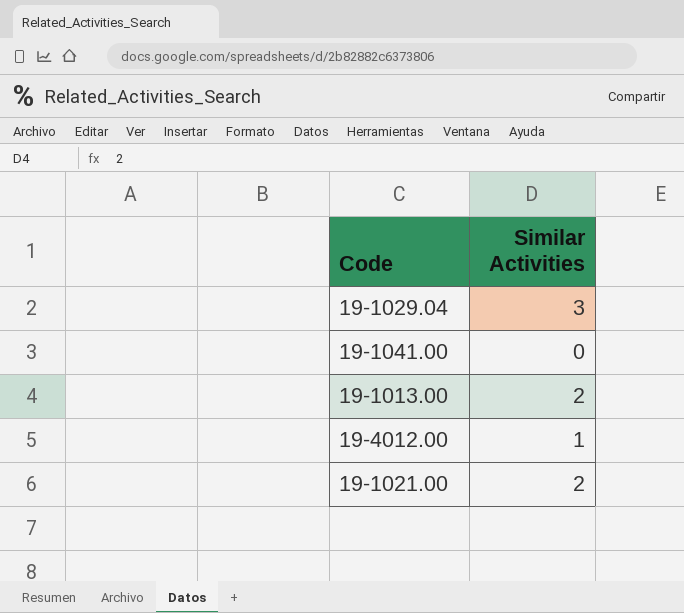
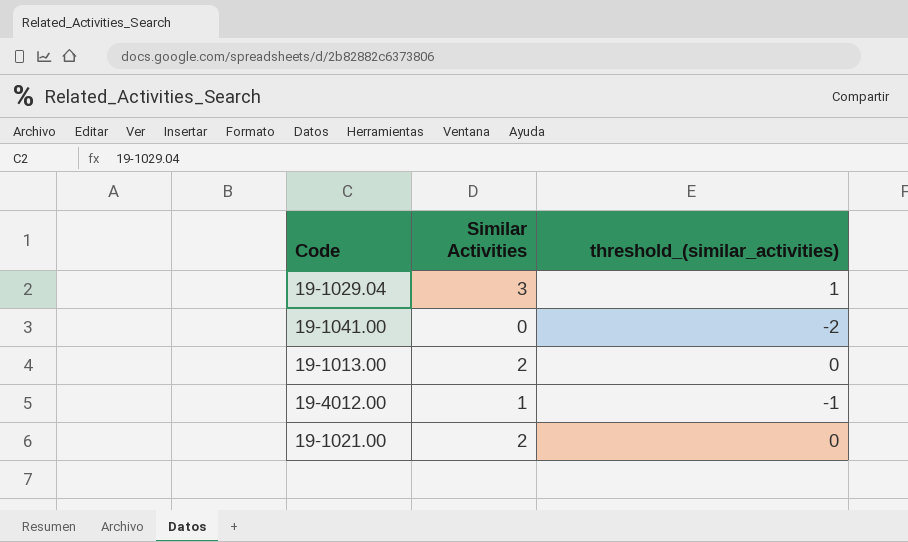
column threshold_(similar_activities) | formula: none -> [Similar Activities] - 2

